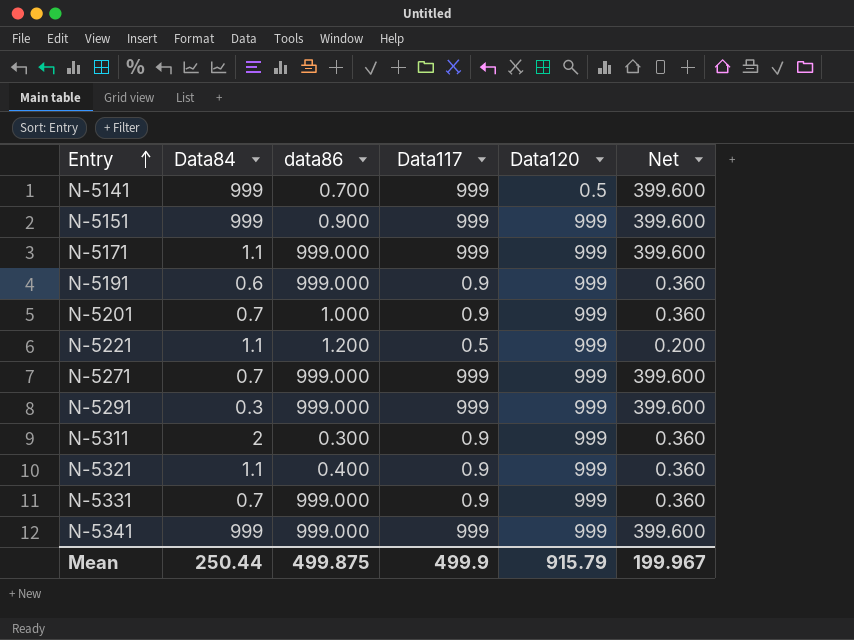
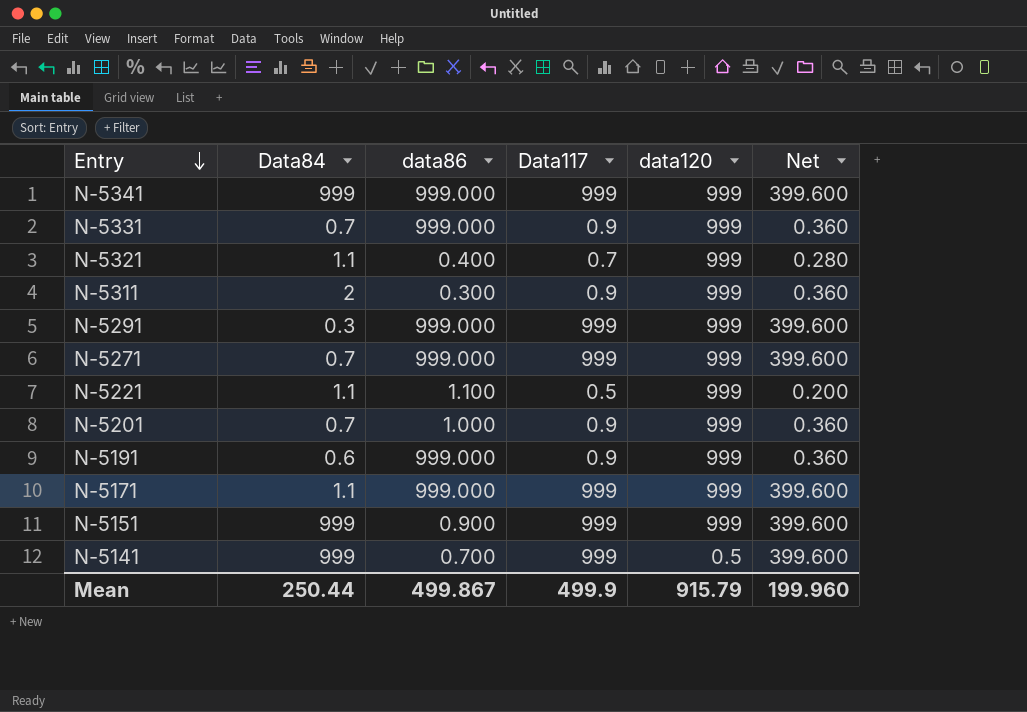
row order: Entry ascending -> Entry descending
column name: Data120 -> data120
N-5321 | Data117: 0.9 -> 0.7
N-5321 | Net: 0.360 -> 0.280
N-5221 | data86: 1.200 -> 1.100
Mean | data86: 499.875 -> 499.867
Mean | Net: 199.967 -> 199.960

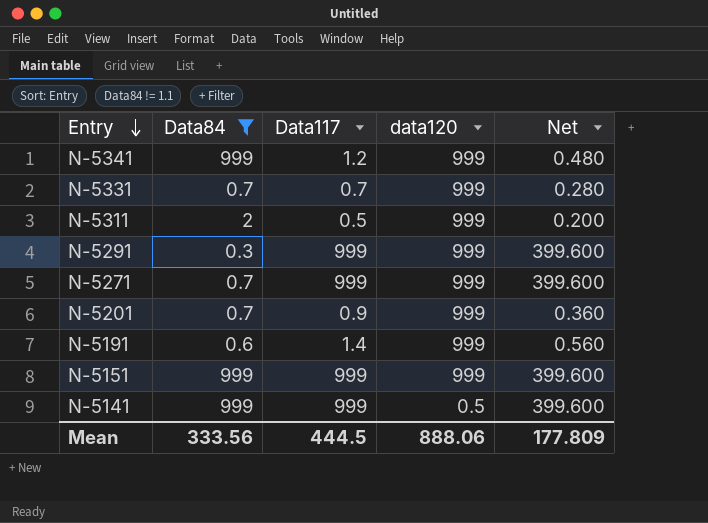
filter: none -> Data84 != 1.1
column data86 | position: 3 -> none
N-5341 | Data117: 999 -> 1.2
N-5341 | Net: 399.600 -> 0.480
N-5331 | Data117: 0.9 -> 0.7
N-5331 | Net: 0.360 -> 0.280
N-5311 | Data117: 0.9 -> 0.5
N-5311 | Net: 0.360 -> 0.200
N-5191 | Data117: 0.9 -> 1.4
N-5191 | Net: 0.360 -> 0.560
Mean | Data84: 250.44 -> 333.56
Mean | Data117: 499.9 -> 444.5
Mean | data120: 915.79 -> 888.06
Mean | Net: 199.960 -> 177.809

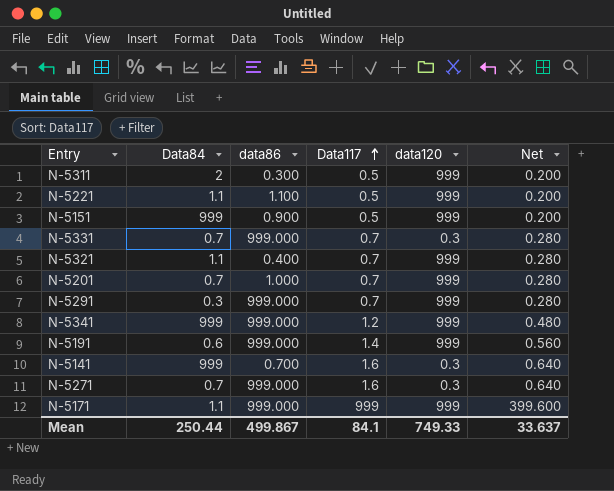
filter: Data84 != 1.1 -> none
row order: Entry descending -> Data117 ascending
column data86 | position: none -> 3
N-5151 | Data117: 999 -> 0.5
N-5151 | Net: 399.600 -> 0.200
N-5331 | data120: 999 -> 0.3
N-5201 | Data117: 0.9 -> 0.7
N-5201 | Net: 0.360 -> 0.280
N-5291 | Data117: 999 -> 0.7
N-5291 | Net: 399.600 -> 0.280
N-5141 | Data117: 999 -> 1.6
N-5141 | data120: 0.5 -> 0.3
N-5141 | Net: 399.600 -> 0.640
N-5271 | Data117: 999 -> 1.6
N-5271 | data120: 999 -> 0.3
N-5271 | Net: 399.600 -> 0.640
Mean | Data84: 333.56 -> 250.44
Mean | Data117: 444.5 -> 84.1
Mean | data120: 888.06 -> 749.33
Mean | Net: 177.809 -> 33.637

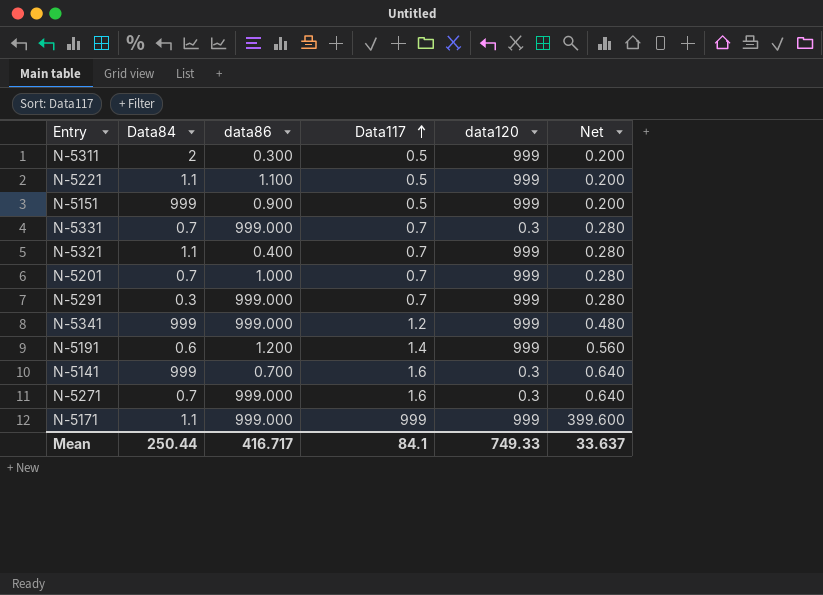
N-5191 | data86: 999.000 -> 1.200
Mean | data86: 499.867 -> 416.717

